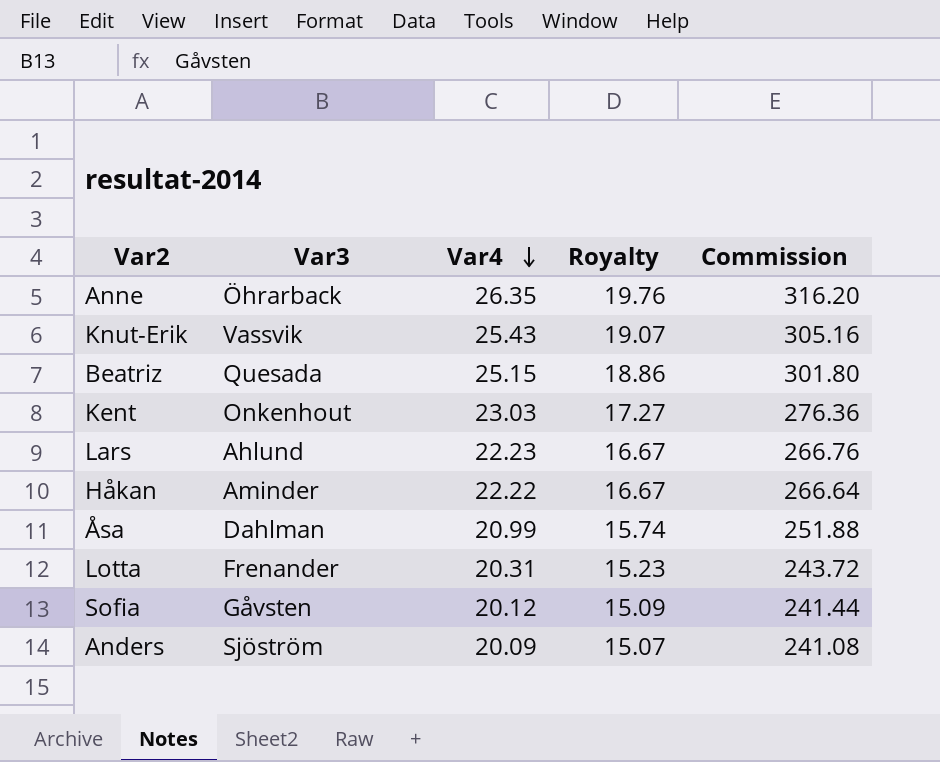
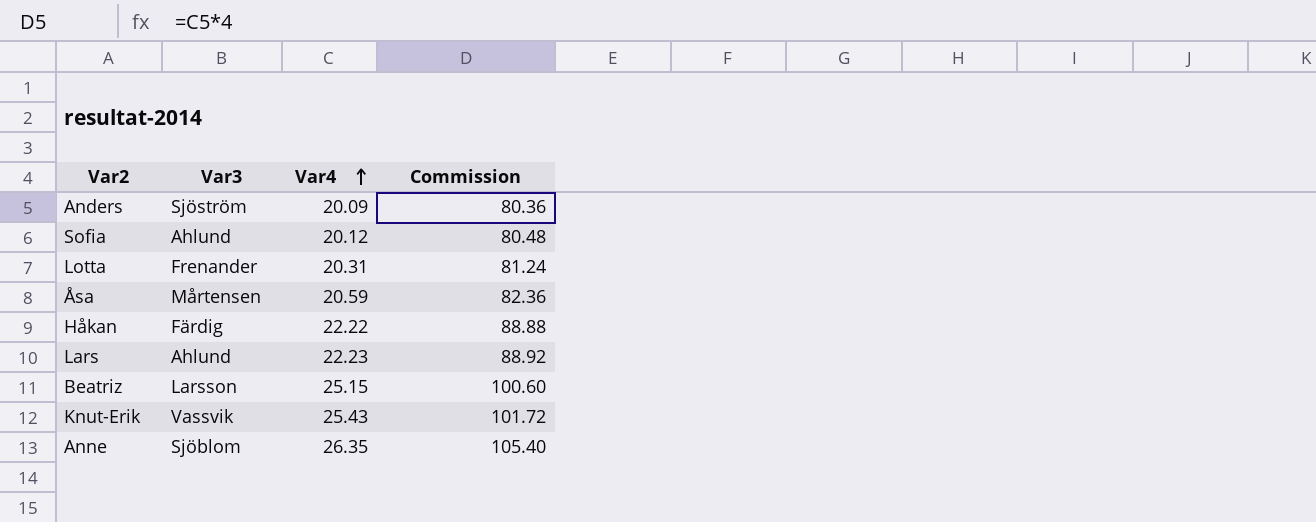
row order: Var4 descending -> Var4 ascending
column Royalty | formula: [Var4] * 0.75 -> none
column Commission | formula: [Var4] * 12 -> [Var4] * 4
row Kent: Onkenhout | 23.03 | 17.27 | 276.36 -> none
Sofia | Var3: Gåvsten -> Ahlund
Åsa | Var3: Dahlman -> Mårtensen
Åsa | Var4: 20.99 -> 20.59
Håkan | Var3: Aminder -> Färdig
Beatriz | Var3: Quesada -> Larsson
Anne | Var3: Öhrarback -> Sjöblom

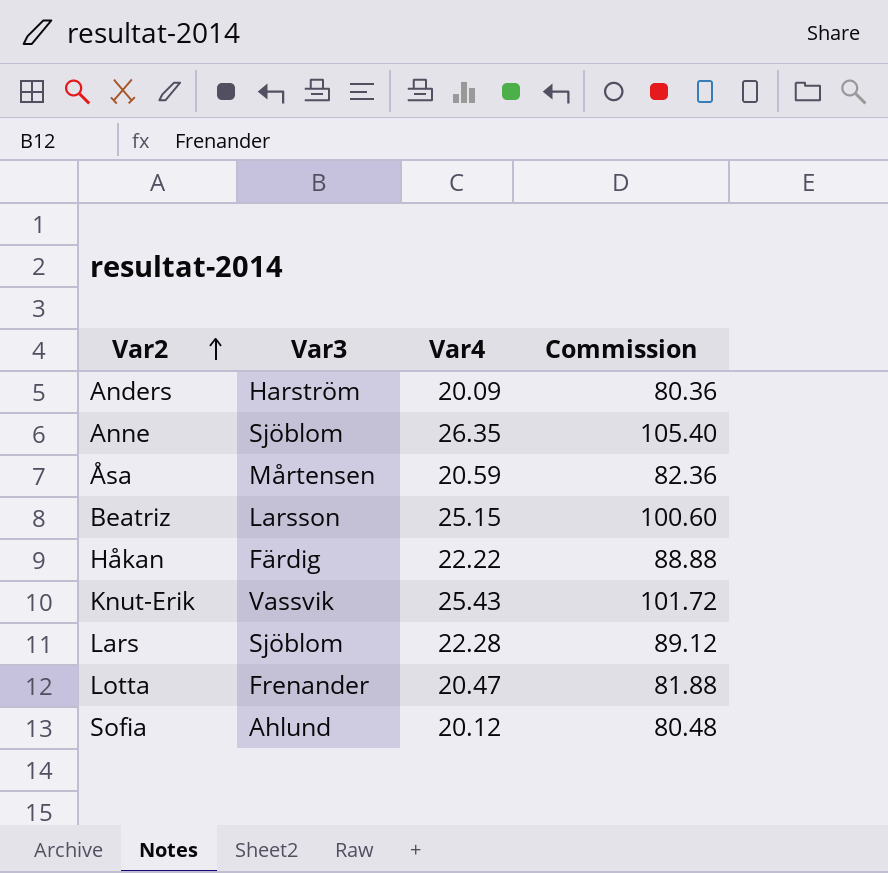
row order: Var4 ascending -> Var2 ascending
Anders | Var3: Sjöström -> Harström
Lars | Var3: Ahlund -> Sjöblom
Lars | Var4: 22.23 -> 22.28
Lars | Commission: 88.92 -> 89.12
Lotta | Var4: 20.31 -> 20.47
Lotta | Commission: 81.24 -> 81.88

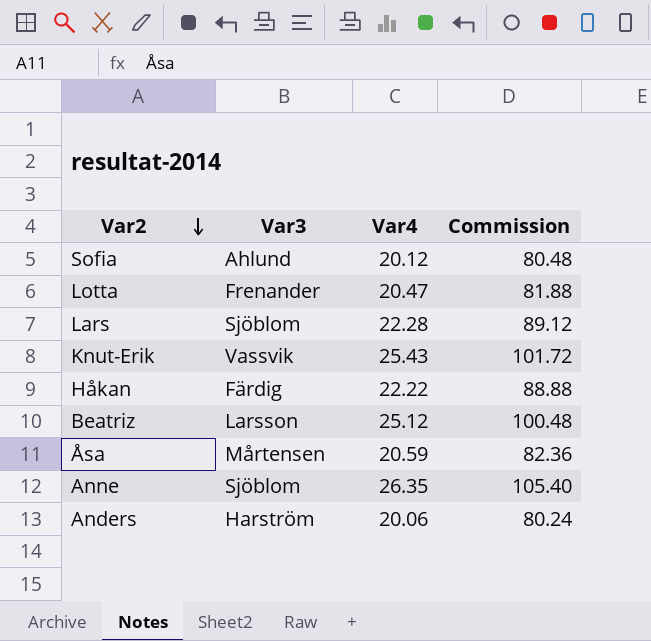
row order: Var2 ascending -> Var2 descending
Beatriz | Var4: 25.15 -> 25.12
Beatriz | Commission: 100.60 -> 100.48
Anders | Var4: 20.09 -> 20.06
Anders | Commission: 80.36 -> 80.24

